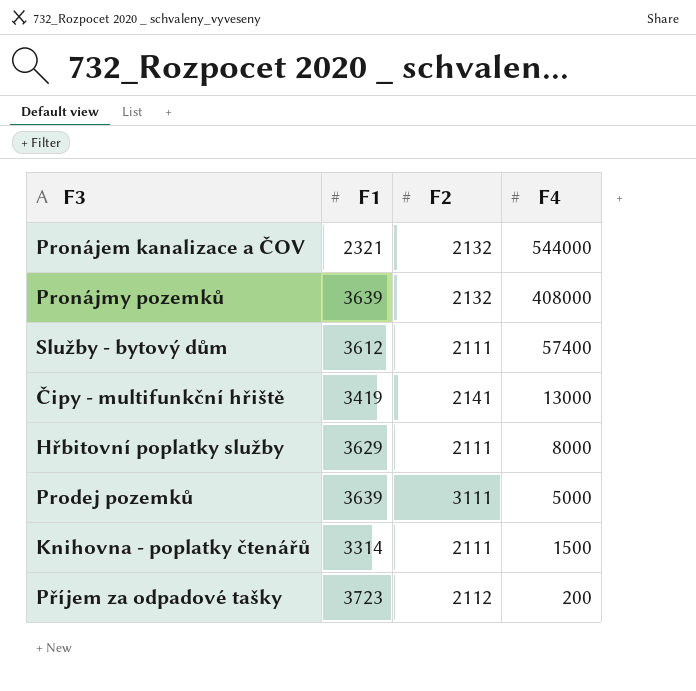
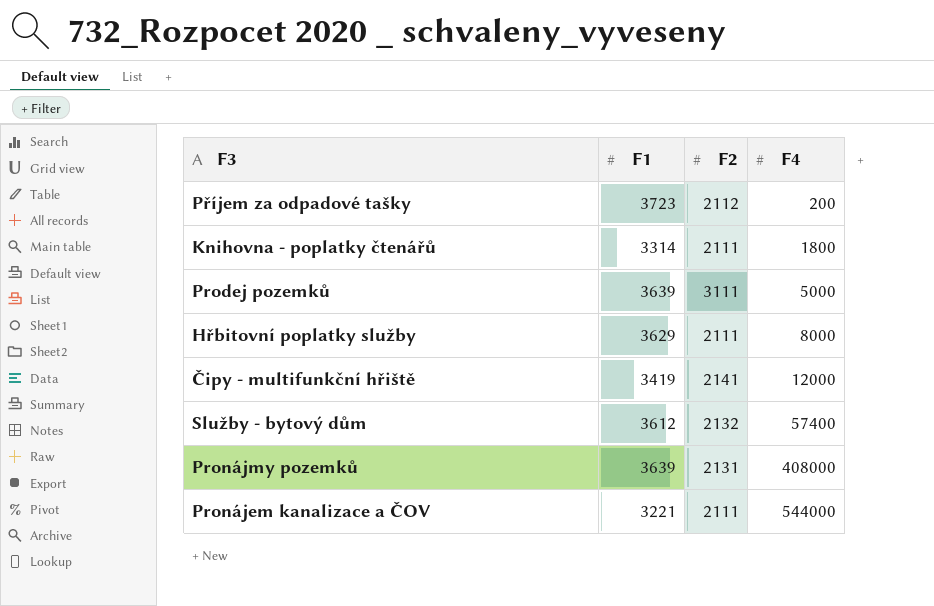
row order: F4 descending -> F4 ascending
Knihovna - poplatky čtenářů | F4: 1500 -> 1800
Čipy - multifunkční hřiště | F4: 13000 -> 12000
Služby - bytový dům | F2: 2111 -> 2132
Pronájmy pozemků | F2: 2132 -> 2131
Pronájem kanalizace a ČOV | F1: 2321 -> 3221
Pronájem kanalizace a ČOV | F2: 2132 -> 2111

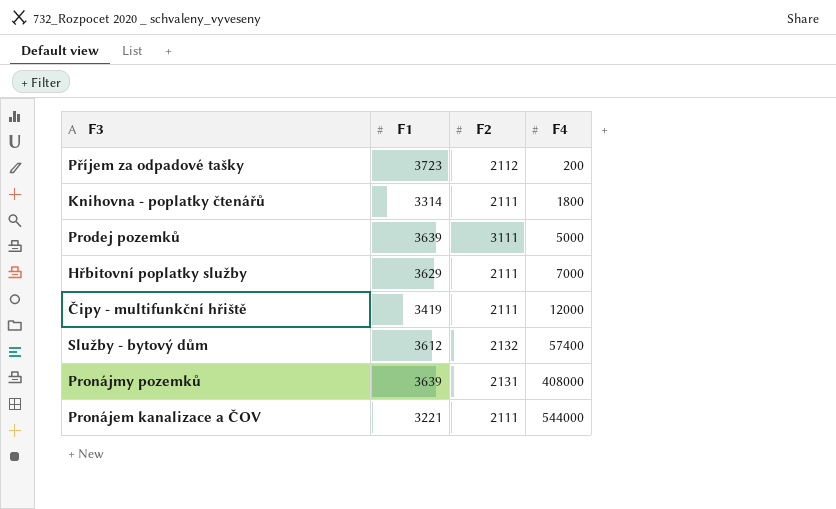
Hřbitovní poplatky služby | F4: 8000 -> 7000
Čipy - multifunkční hřiště | F2: 2141 -> 2111

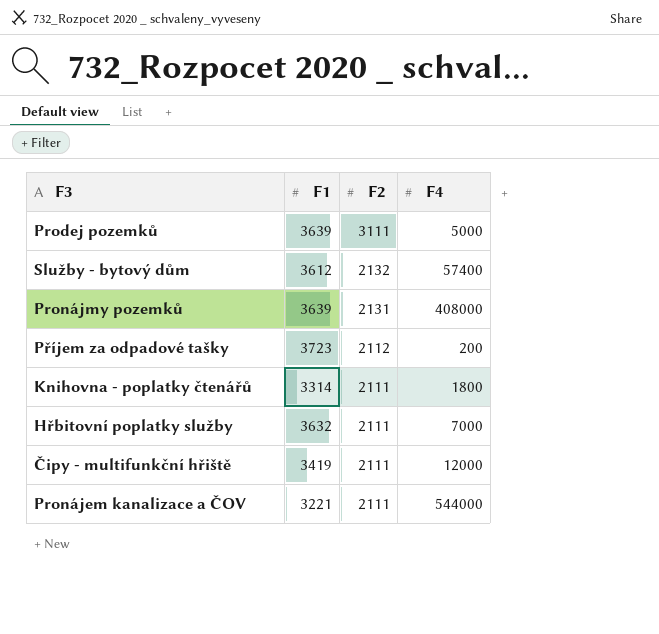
row order: F4 ascending -> F2 descending
Hřbitovní poplatky služby | F1: 3629 -> 3632

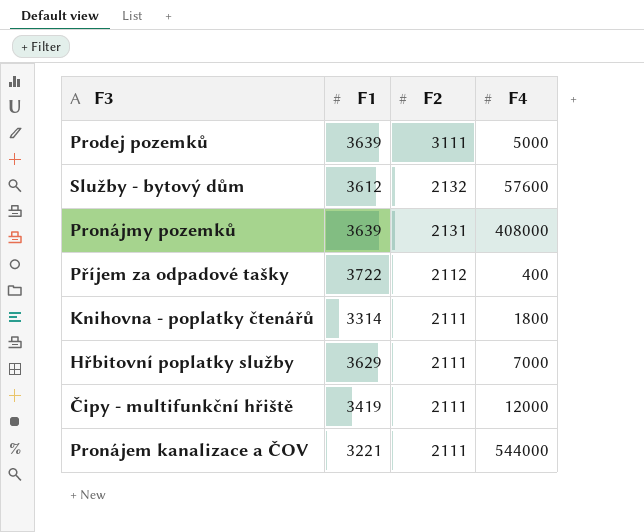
Služby - bytový dům | F4: 57400 -> 57600
Příjem za odpadové tašky | F1: 3723 -> 3722
Příjem za odpadové tašky | F4: 200 -> 400
Hřbitovní poplatky služby | F1: 3632 -> 3629

